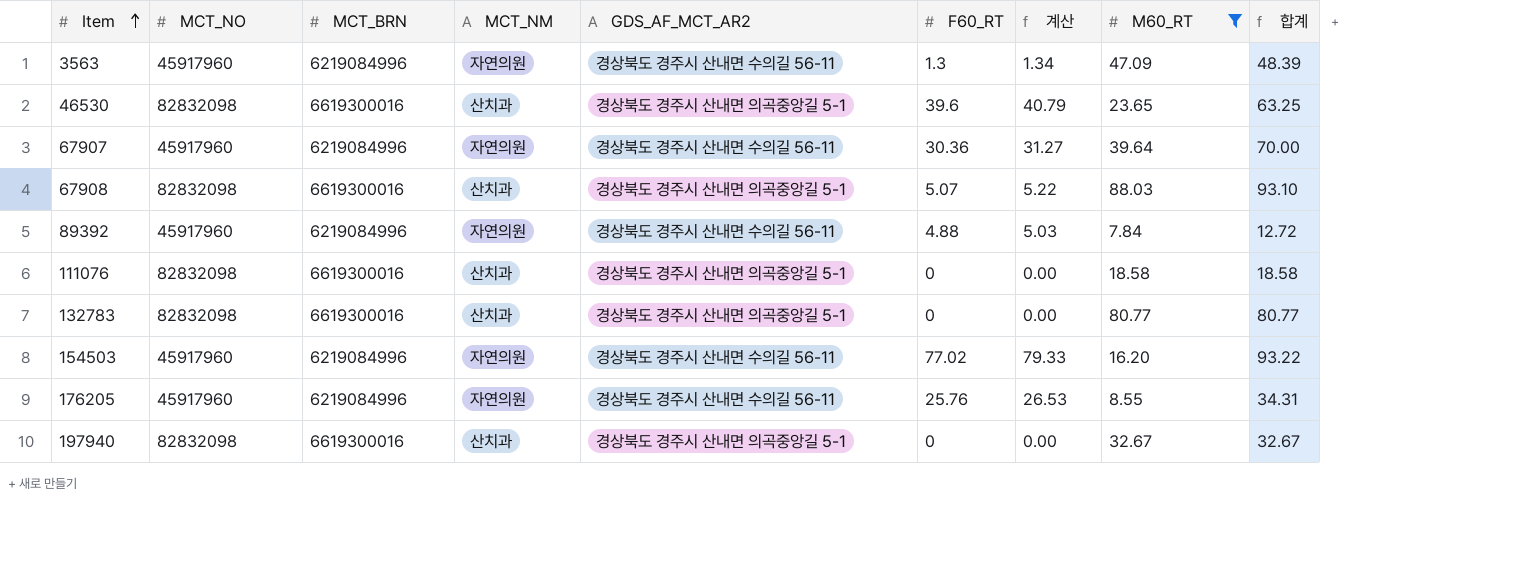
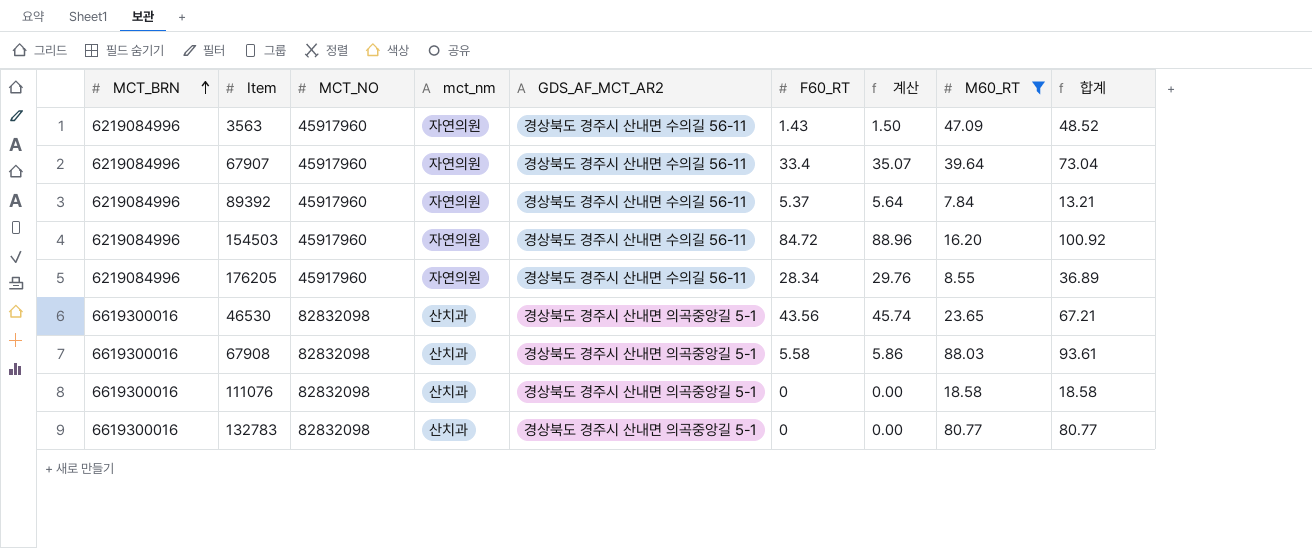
row order: Item ascending -> MCT_BRN ascending
column MCT_BRN | position: 3 -> 1
column name: MCT_NM -> mct_nm
column 계산 | formula: [F60_RT] * 1.03 -> [F60_RT] * 1.05
row 197940: 82832098 | 6619300016 | 산치과 | 경상북도 경주시 산내면 의곡중앙길 5-1 | 0 | 0.00 | 32.67 | 32.67 -> none
3563 | F60_RT: 1.3 -> 1.43
3563 | 합계: 48.39 -> 48.52
67907 | F60_RT: 30.36 -> 33.4
67907 | 합계: 70.00 -> 73.04
89392 | F60_RT: 4.88 -> 5.37
89392 | 합계: 12.72 -> 13.21
154503 | F60_RT: 77.02 -> 84.72
154503 | 합계: 93.22 -> 100.92
176205 | F60_RT: 25.76 -> 28.34
176205 | 합계: 34.31 -> 36.89
46530 | F60_RT: 39.6 -> 43.56
46530 | 합계: 63.25 -> 67.21
67908 | F60_RT: 5.07 -> 5.58
67908 | 합계: 93.10 -> 93.61

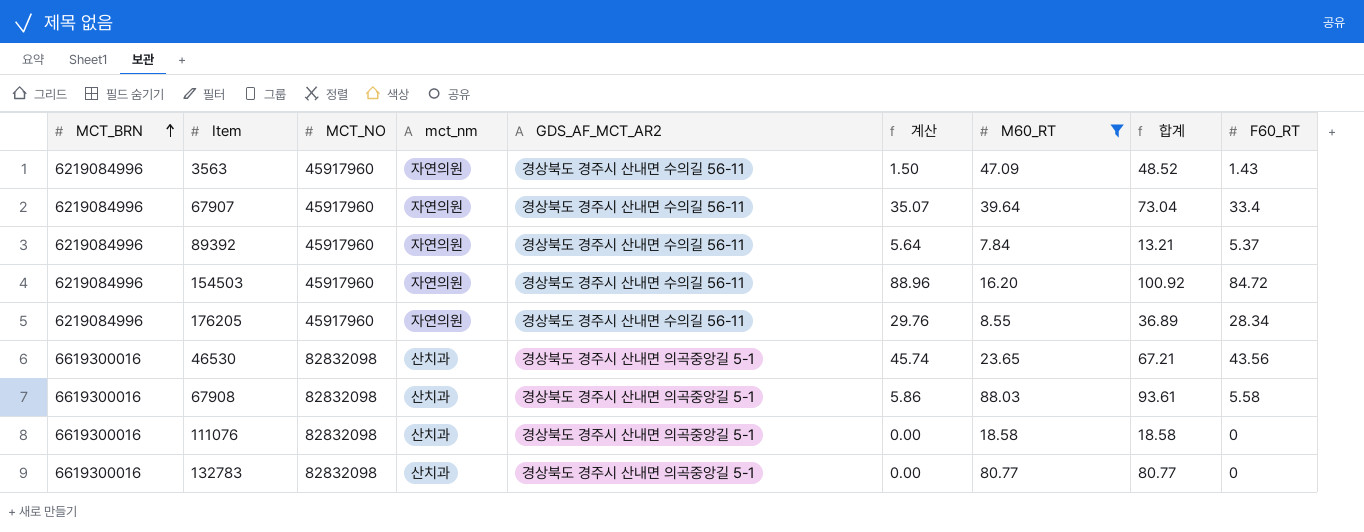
column F60_RT | position: 6 -> 9

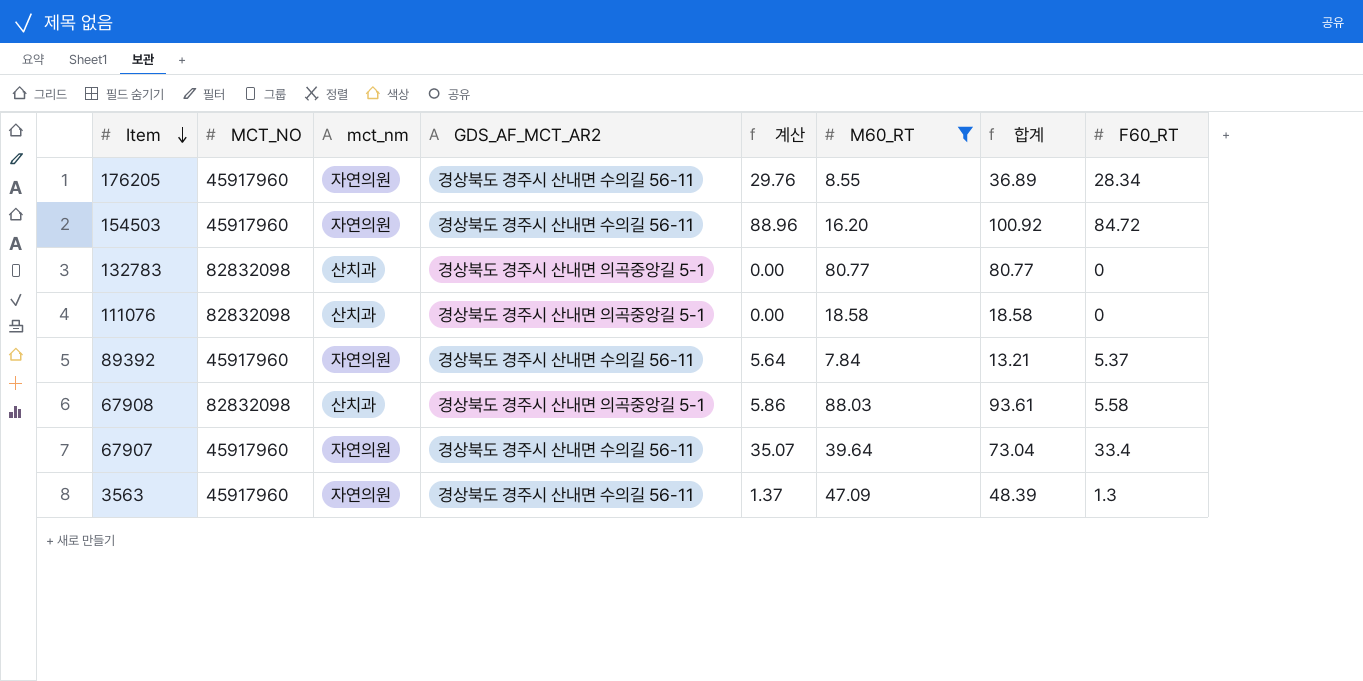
row order: MCT_BRN ascending -> Item descending
column MCT_BRN | position: 1 -> none
row 46530: 6619300016 | 82832098 | 산치과 | 경상북도 경주시 산내면 의곡중앙길 5-1 | 45.74 | 23.65 | 67.21 | 43.56 -> none
3563 | 계산: 1.50 -> 1.37
3563 | 합계: 48.52 -> 48.39
3563 | F60_RT: 1.43 -> 1.3

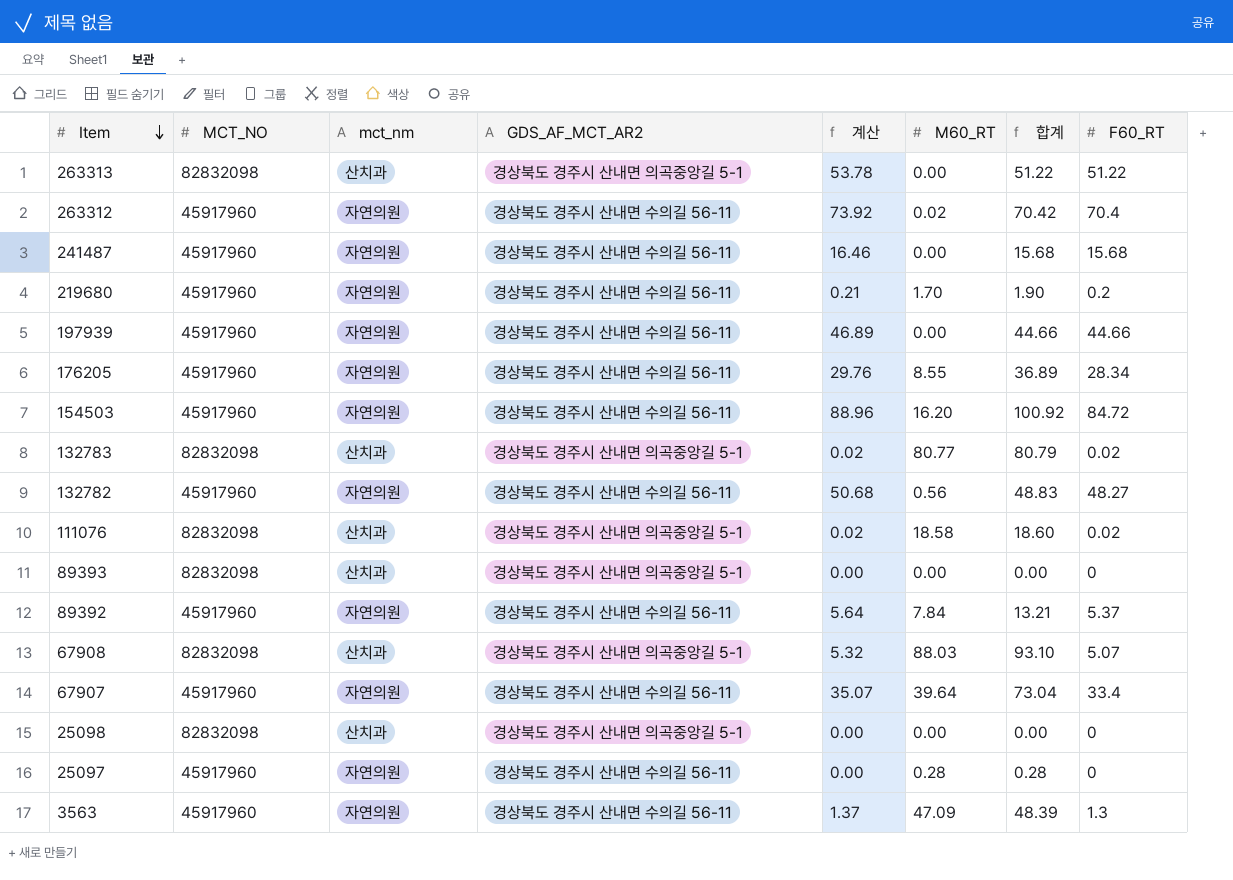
filter: M60_RT >= 7.84 -> none
132783 | 계산: 0.00 -> 0.02
132783 | 합계: 80.77 -> 80.79
132783 | F60_RT: 0 -> 0.02
111076 | 계산: 0.00 -> 0.02
111076 | 합계: 18.58 -> 18.60
111076 | F60_RT: 0 -> 0.02
67908 | 계산: 5.86 -> 5.32
67908 | 합계: 93.61 -> 93.10
67908 | F60_RT: 5.58 -> 5.07

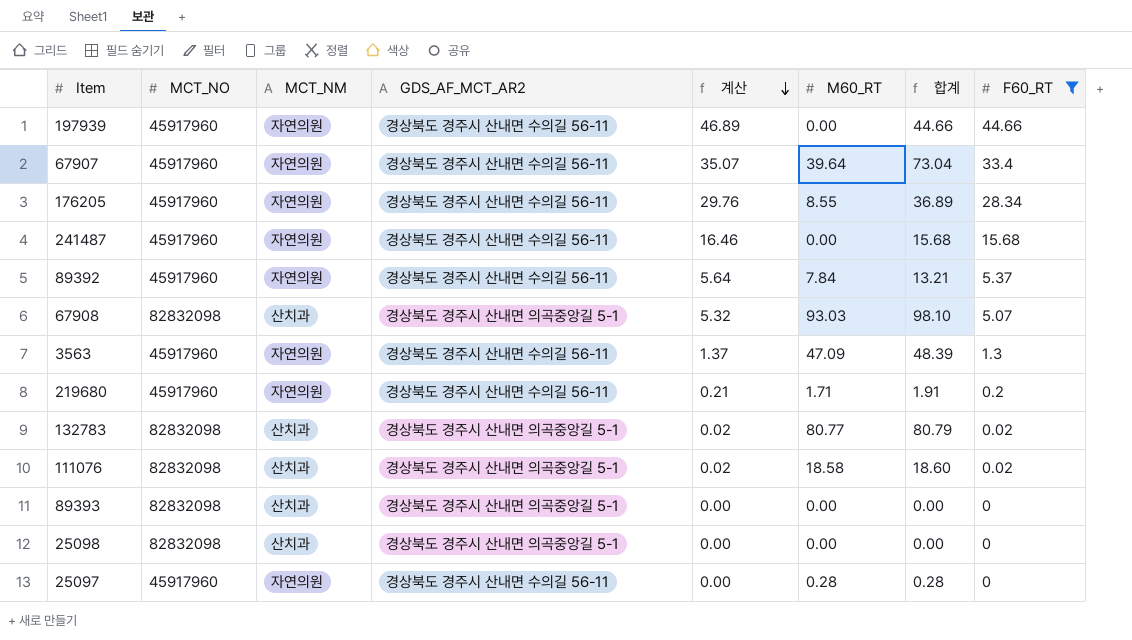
filter: none -> F60_RT <= 44.66
row order: Item descending -> 계산 descending
column name: mct_nm -> MCT_NM
67908 | M60_RT: 88.03 -> 93.03
67908 | 합계: 93.10 -> 98.10
219680 | M60_RT: 1.70 -> 1.71
219680 | 합계: 1.90 -> 1.91

